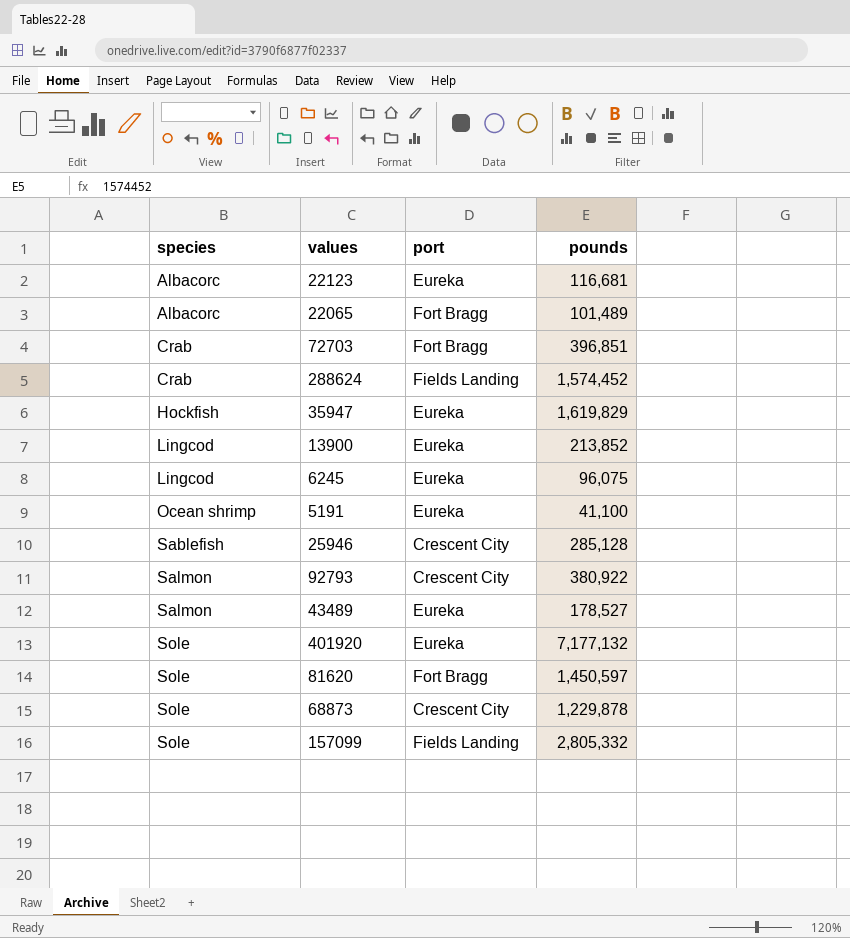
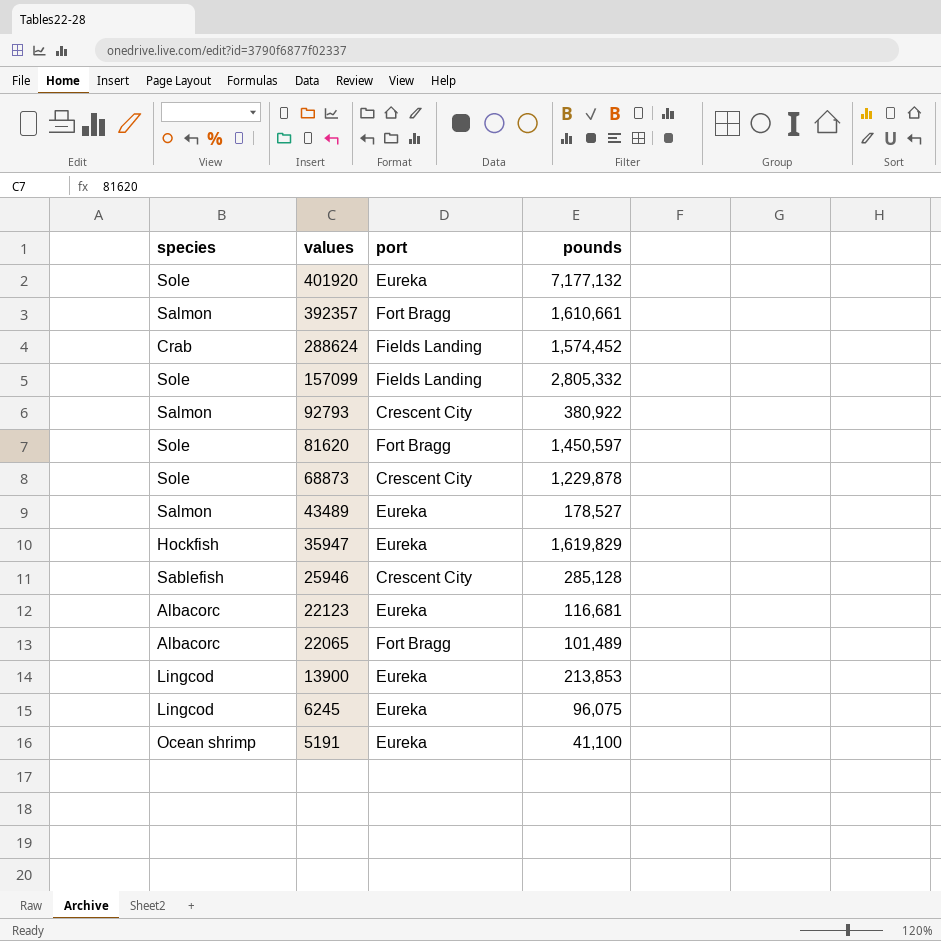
row order: species ascending -> values descending
row 72703: Crab | Fort Bragg | 396,851 -> none
row 392357: none -> Salmon | Fort Bragg | 1,610,661
13900 | pounds: 213,852 -> 213,853

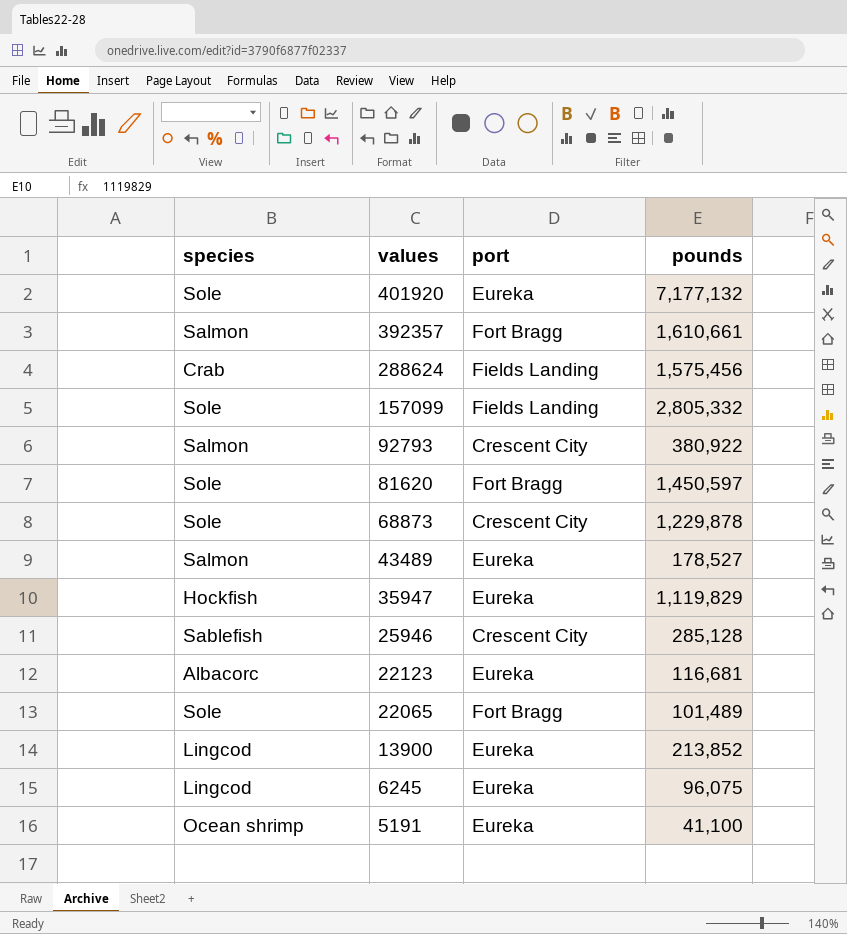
288624 | pounds: 1,574,452 -> 1,575,456
35947 | pounds: 1,619,829 -> 1,119,829
22065 | species: Albacorc -> Sole
13900 | pounds: 213,853 -> 213,852

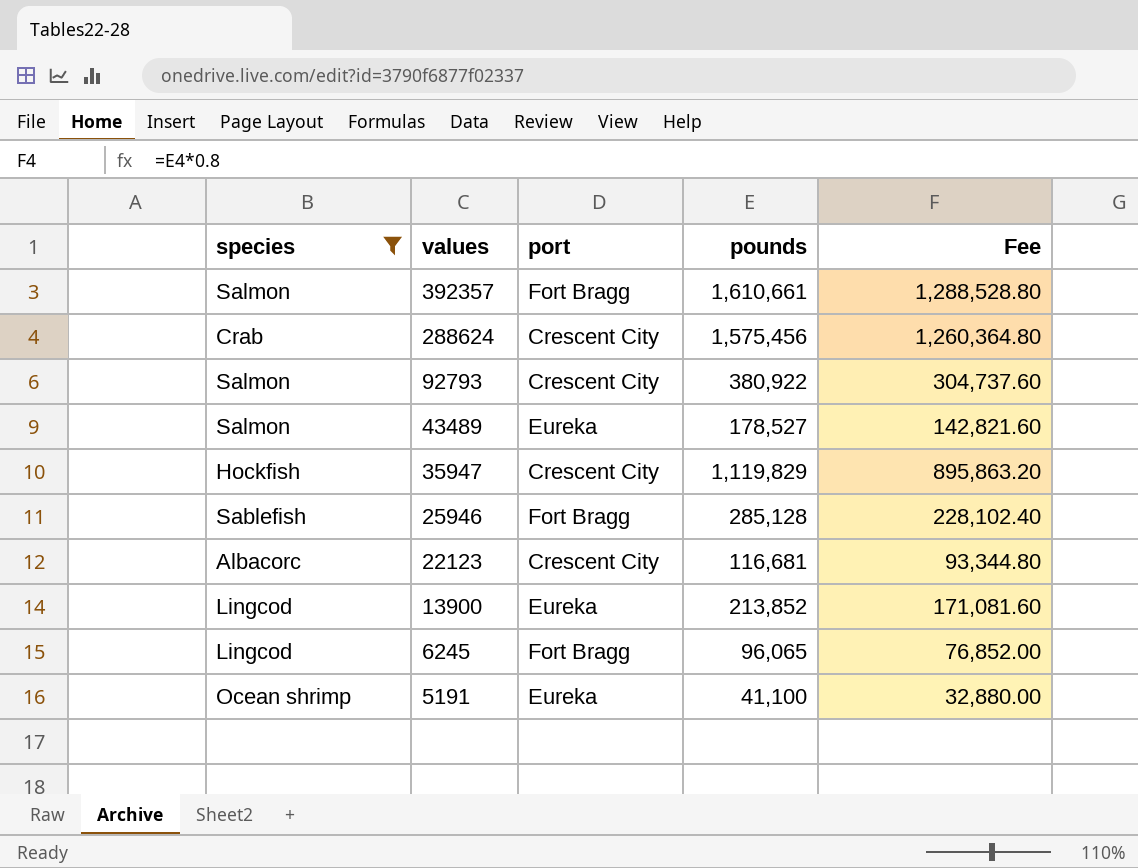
filter: none -> species != Sole
column Fee | formula: none -> [pounds] * 0.8
288624 | port: Fields Landing -> Crescent City
35947 | port: Eureka -> Crescent City
25946 | port: Crescent City -> Fort Bragg
22123 | port: Eureka -> Crescent City
6245 | port: Eureka -> Fort Bragg
6245 | pounds: 96,075 -> 96,065

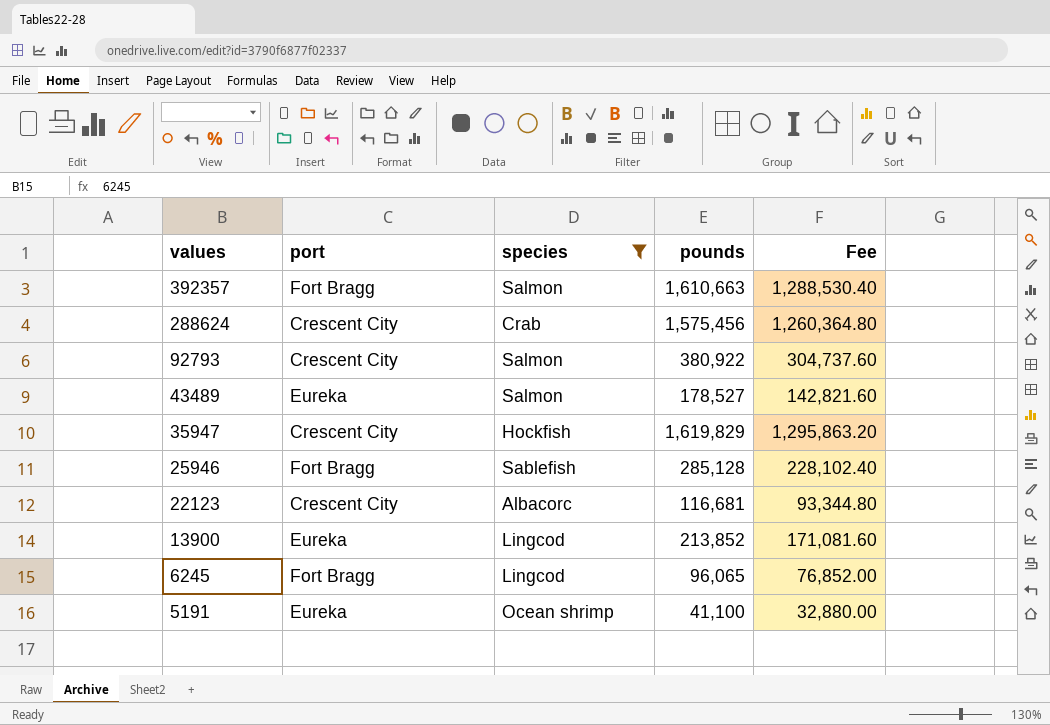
column species | position: 1 -> 3
392357 | pounds: 1,610,661 -> 1,610,663
392357 | Fee: 1,288,528.80 -> 1,288,530.40
35947 | pounds: 1,119,829 -> 1,619,829
35947 | Fee: 895,863.20 -> 1,295,863.20

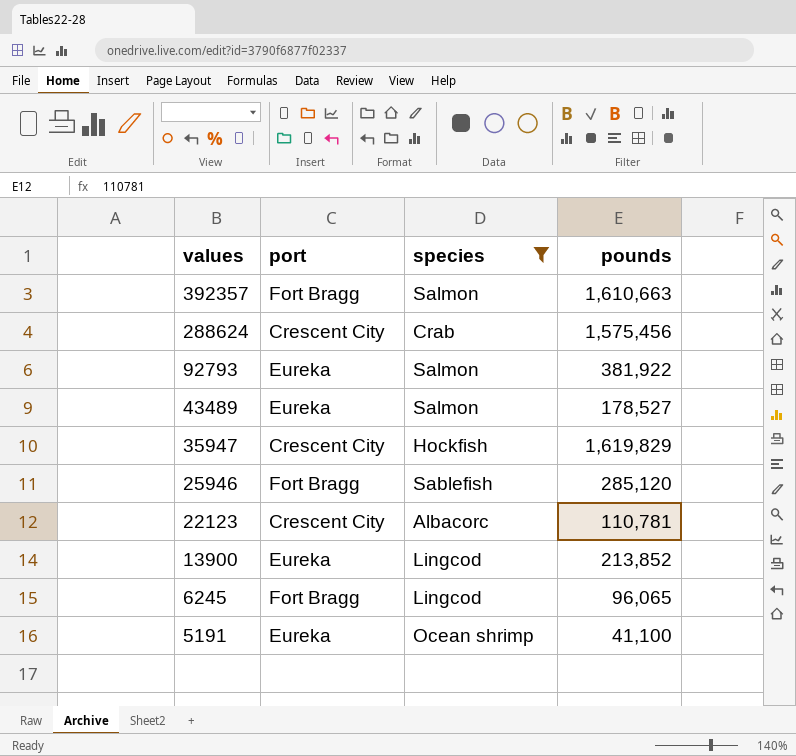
column Fee | formula: [pounds] * 0.8 -> none
92793 | port: Crescent City -> Eureka
92793 | pounds: 380,922 -> 381,922
25946 | pounds: 285,128 -> 285,120
22123 | pounds: 116,681 -> 110,781

